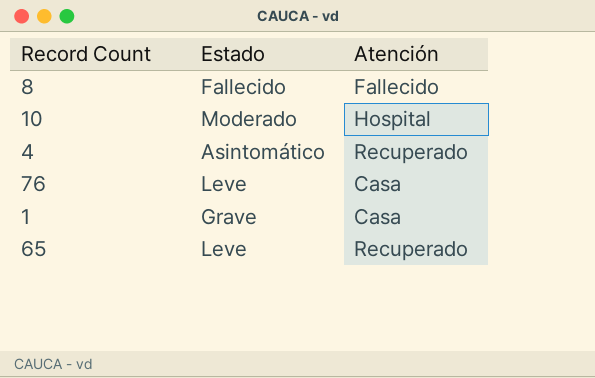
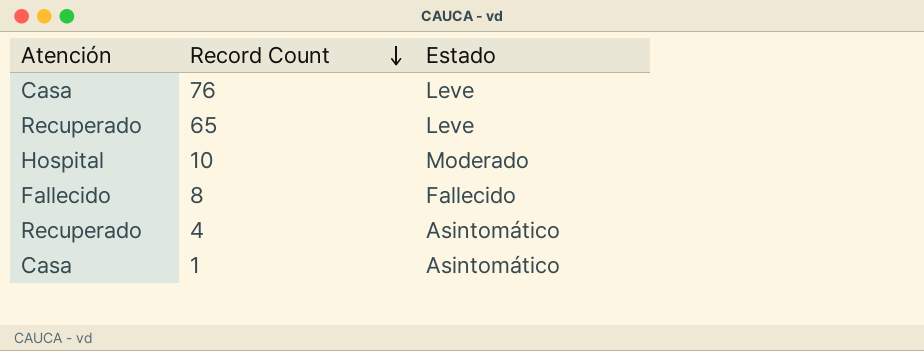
row order: none -> Record Count descending
column Atención | position: 3 -> 1
1 | Estado: Grave -> Asintomático

